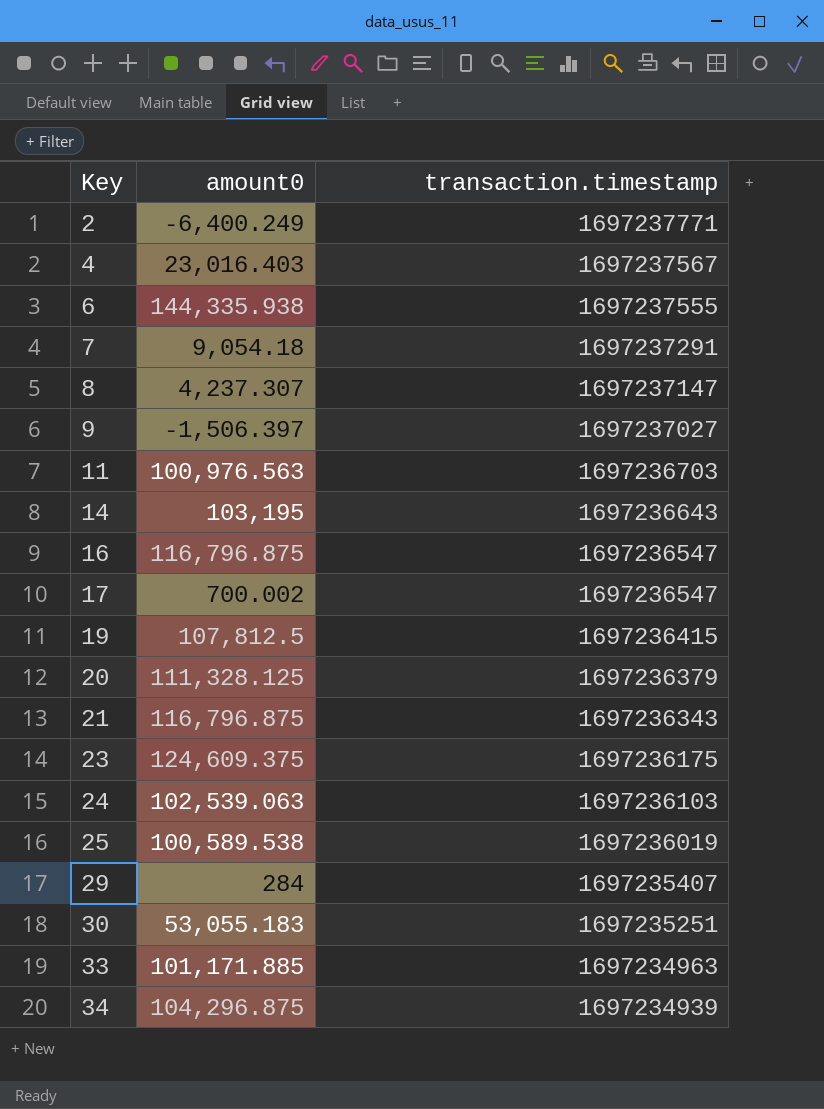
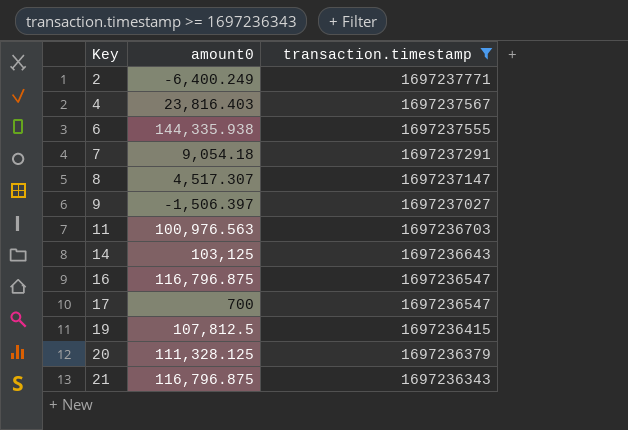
filter: none -> transaction.timestamp >= 1697236343
4 | amount0: 23,016.403 -> 23,816.403
8 | amount0: 4,237.307 -> 4,517.307
14 | amount0: 103,195 -> 103,125
17 | amount0: 700.002 -> 700

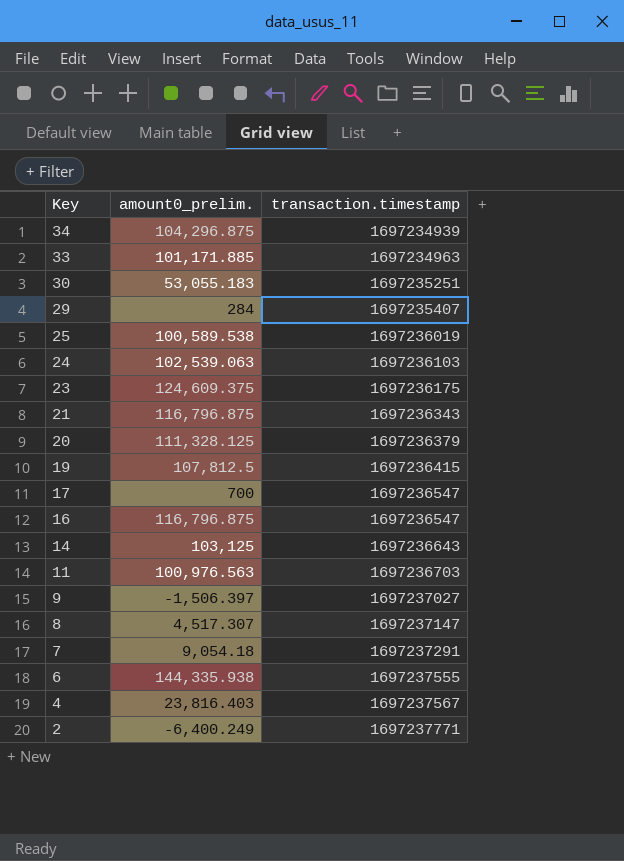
filter: transaction.timestamp >= 1697236343 -> none
row order: Key ascending -> Key descending
column name: amount0 -> amount0_prelim.

